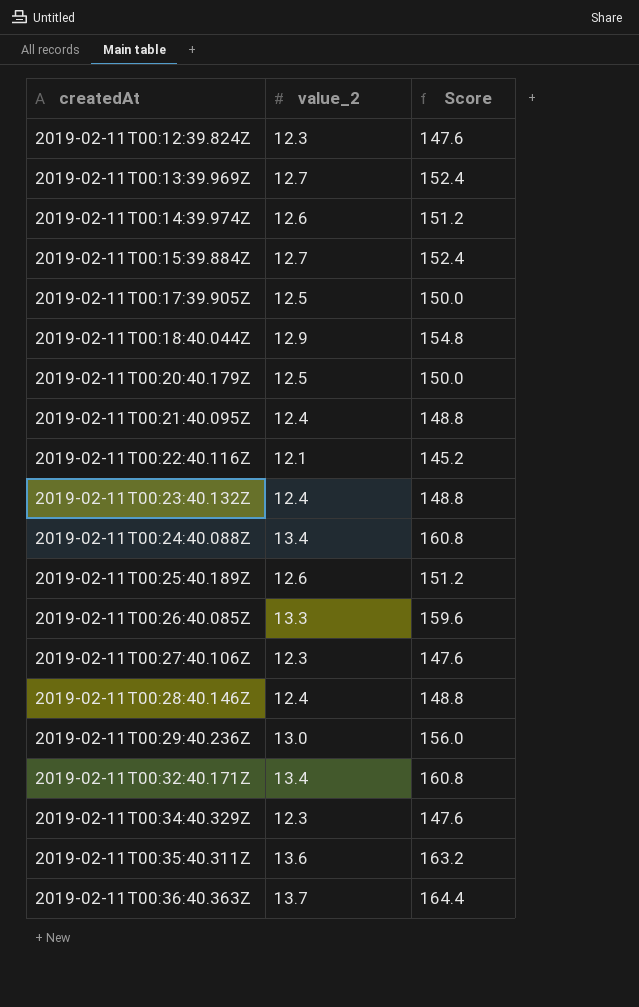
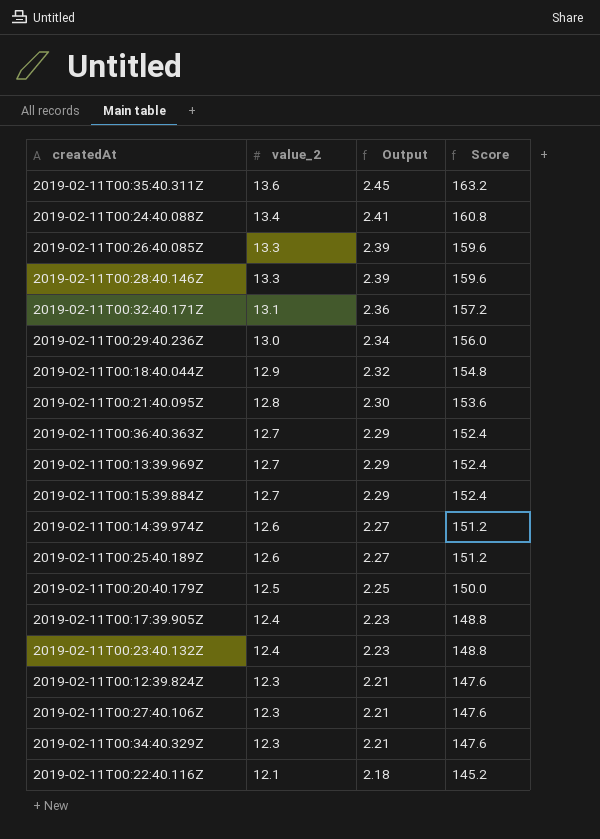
row order: createdAt ascending -> value_2 descending
column Output | formula: none -> [value_2] * 0.18
2019-02-11T00:28:40.146Z | value_2: 12.4 -> 13.3
2019-02-11T00:28:40.146Z | Score: 148.8 -> 159.6
2019-02-11T00:32:40.171Z | value_2: 13.4 -> 13.1
2019-02-11T00:32:40.171Z | Score: 160.8 -> 157.2
2019-02-11T00:21:40.095Z | value_2: 12.4 -> 12.8
2019-02-11T00:21:40.095Z | Score: 148.8 -> 153.6
2019-02-11T00:36:40.363Z | value_2: 13.7 -> 12.7
2019-02-11T00:36:40.363Z | Score: 164.4 -> 152.4
2019-02-11T00:17:39.905Z | value_2: 12.5 -> 12.4
2019-02-11T00:17:39.905Z | Score: 150.0 -> 148.8

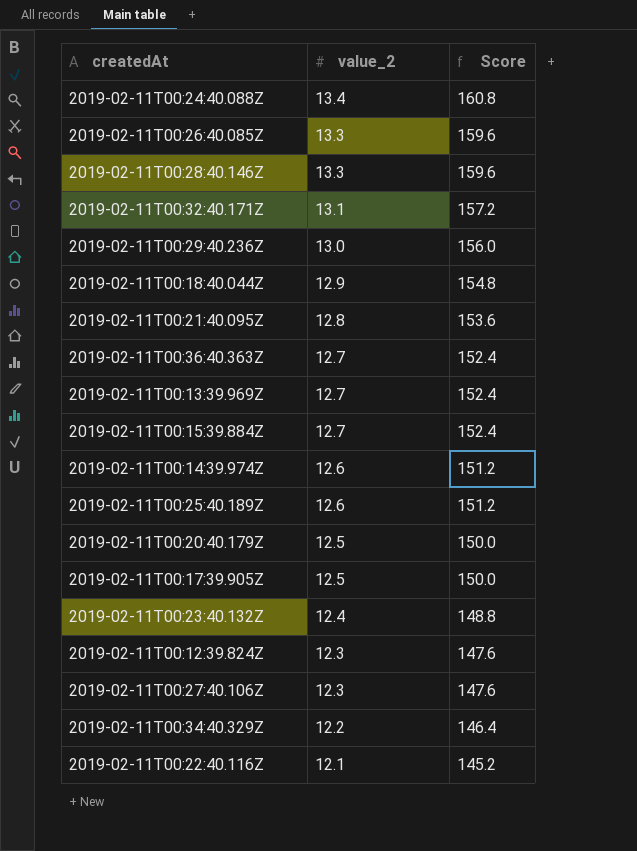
column Output | formula: [value_2] * 0.18 -> none
row 2019-02-11T00:35:40.311Z: 13.6 | 2.45 | 163.2 -> none
2019-02-11T00:17:39.905Z | value_2: 12.4 -> 12.5
2019-02-11T00:17:39.905Z | Score: 148.8 -> 150.0
2019-02-11T00:34:40.329Z | value_2: 12.3 -> 12.2
2019-02-11T00:34:40.329Z | Score: 147.6 -> 146.4

